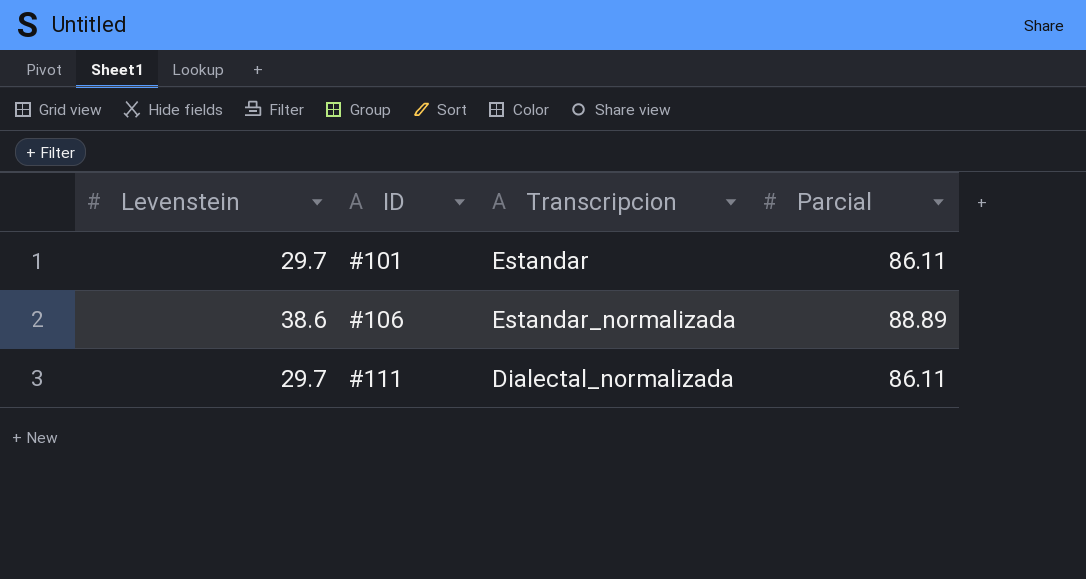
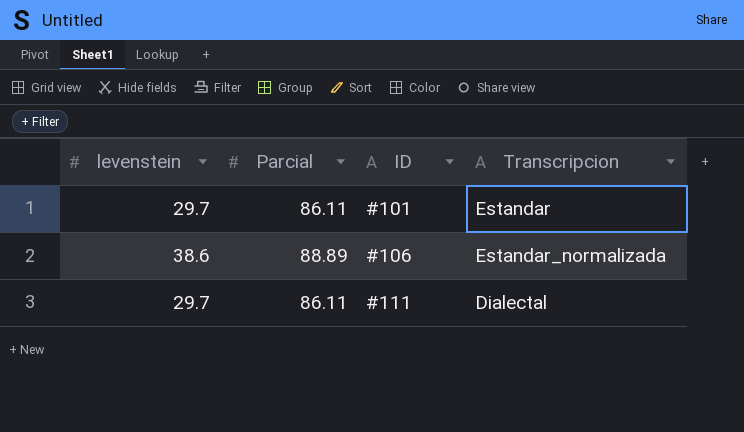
column name: Levenstein -> levenstein
column Parcial | position: 4 -> 2
#111 | Transcripcion: Dialectal_normalizada -> Dialectal

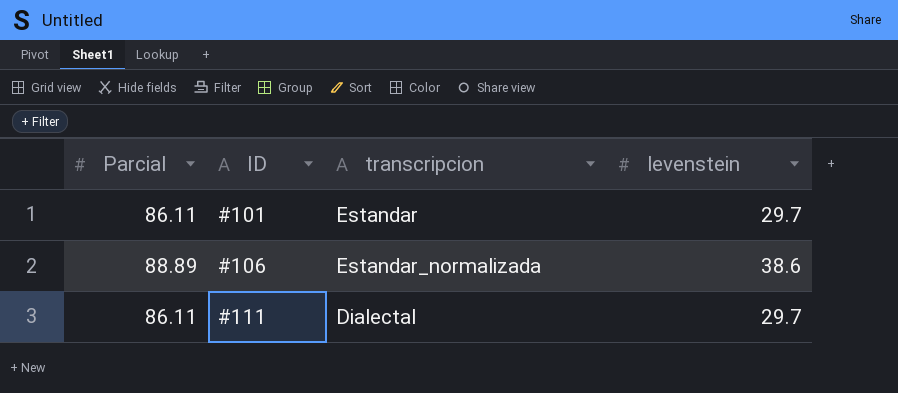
column name: Transcripcion -> transcripcion
column levenstein | position: 1 -> 4

